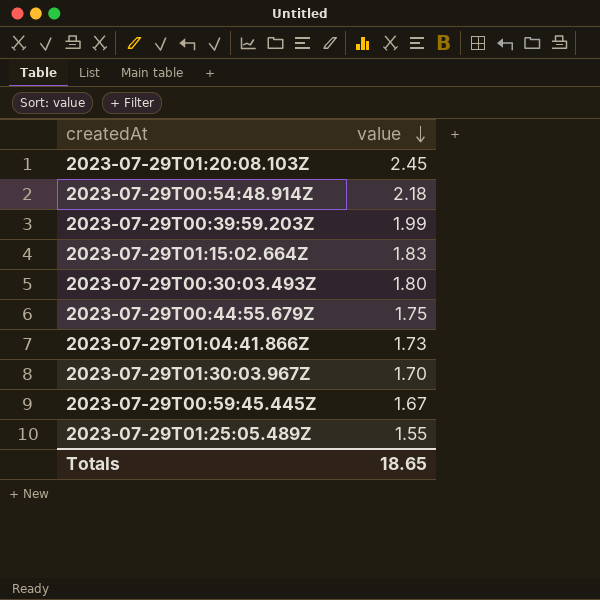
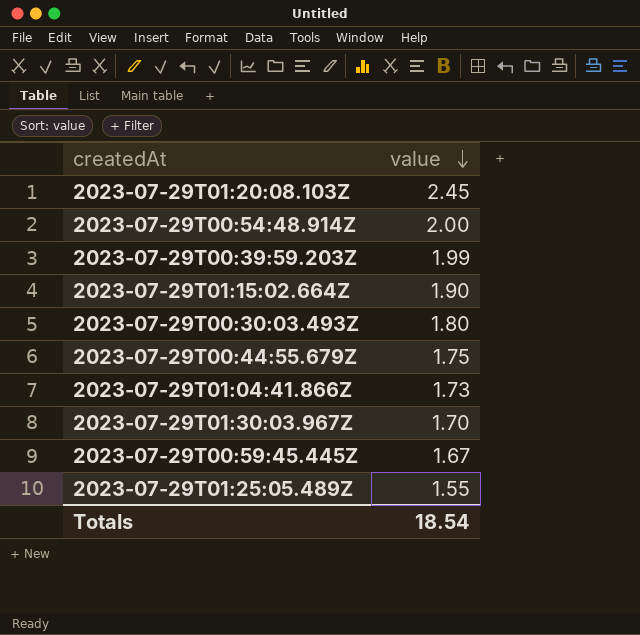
2023-07-29T00:54:48.914Z | value: 2.18 -> 2.00
2023-07-29T01:15:02.664Z | value: 1.83 -> 1.90
Totals | value: 18.65 -> 18.54

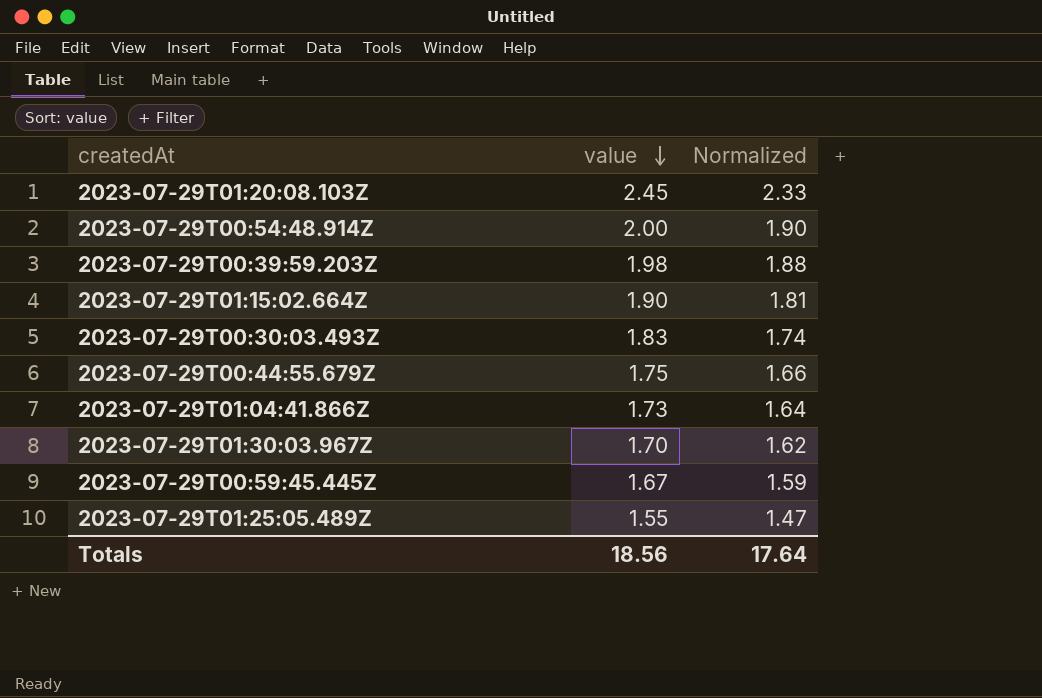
column Normalized | formula: none -> [value] * 0.95
2023-07-29T00:39:59.203Z | value: 1.99 -> 1.98
2023-07-29T00:30:03.493Z | value: 1.80 -> 1.83
Totals | value: 18.54 -> 18.56

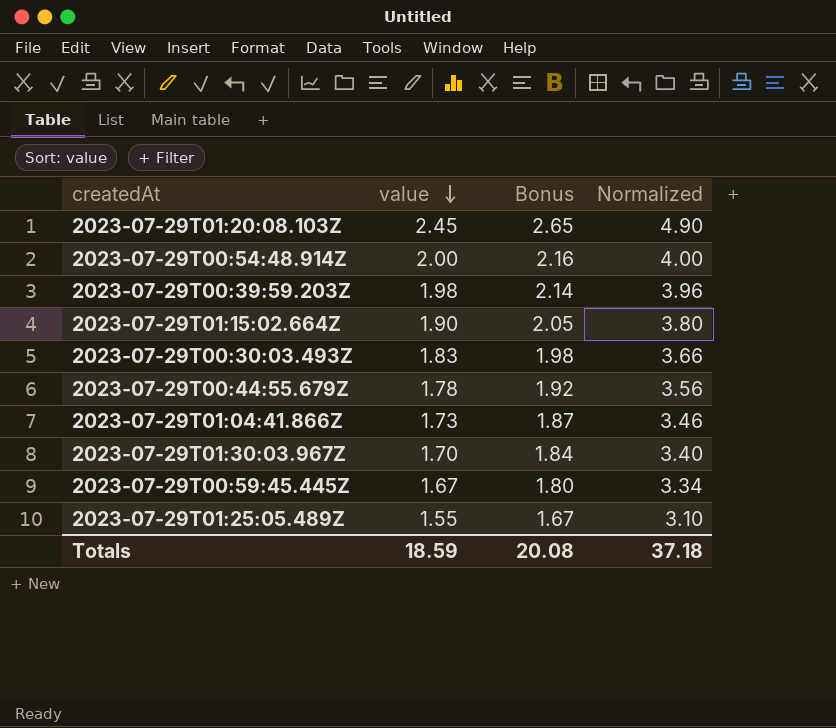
column Bonus | formula: none -> [value] * 1.08
column Normalized | formula: [value] * 0.95 -> [value] * 2
2023-07-29T00:44:55.679Z | value: 1.75 -> 1.78
Totals | value: 18.56 -> 18.59
Totals | Normalized: 17.64 -> 37.18

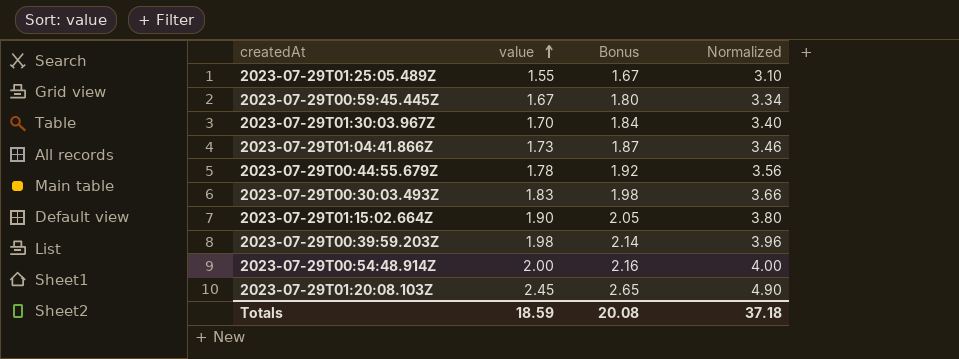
row order: value descending -> value ascending

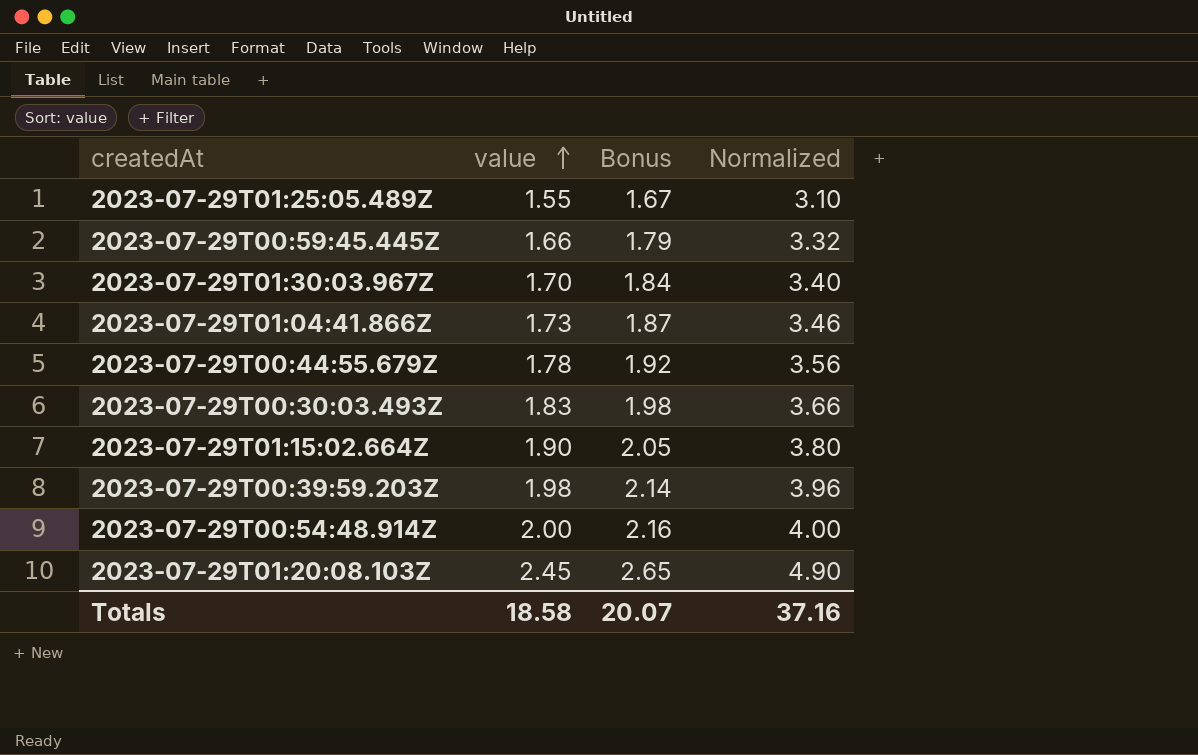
2023-07-29T00:59:45.445Z | value: 1.67 -> 1.66
2023-07-29T00:59:45.445Z | Bonus: 1.80 -> 1.79
2023-07-29T00:59:45.445Z | Normalized: 3.34 -> 3.32
Totals | value: 18.59 -> 18.58
Totals | Bonus: 20.08 -> 20.07
Totals | Normalized: 37.18 -> 37.16

